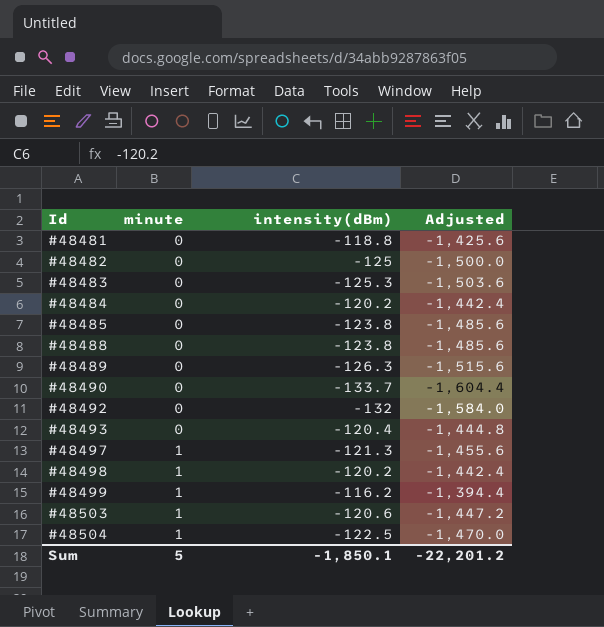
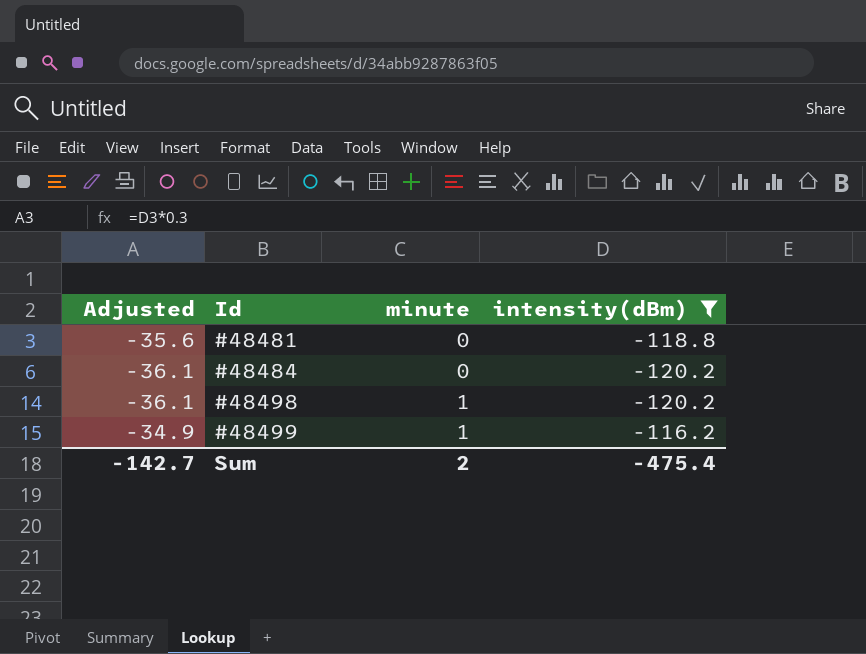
filter: none -> intensity(dBm) >= -120.2
column Adjusted | formula: [intensity(dBm)] * 12 -> [intensity(dBm)] * 0.3
column Adjusted | position: 4 -> 1
Sum | Adjusted: -22,201.2 -> -142.7
Sum | minute: 5 -> 2
Sum | intensity(dBm): -1,850.1 -> -475.4

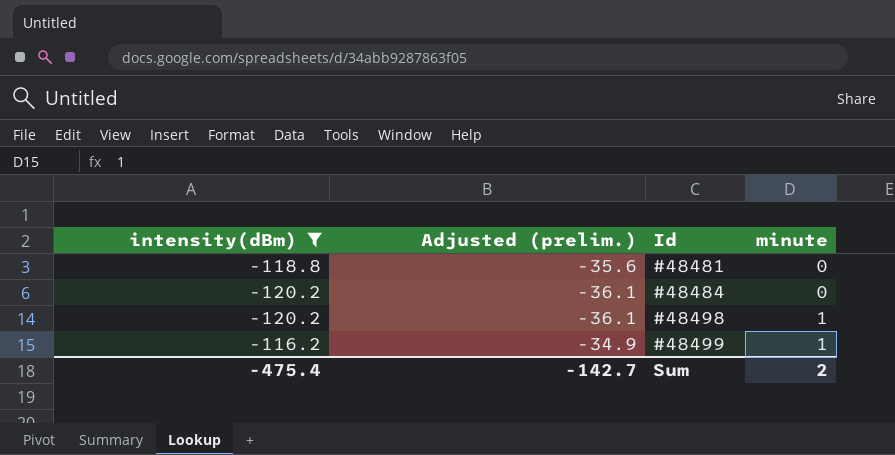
column intensity(dBm) | position: 4 -> 1
column name: Adjusted -> Adjusted (prelim.)

